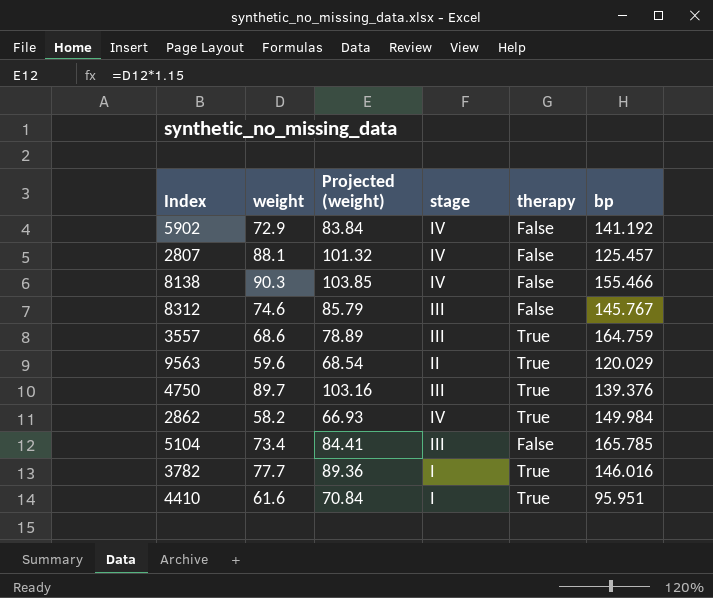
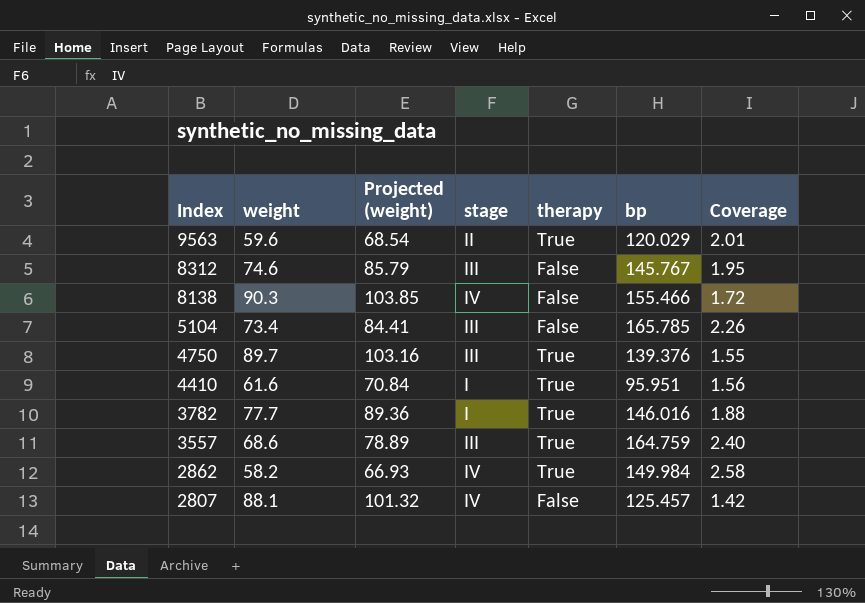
row order: none -> Index descending
column Coverage | formula: none -> [bp] / [weight]
row 5902: 72.9 | 83.84 | IV | False | 141.192 -> none

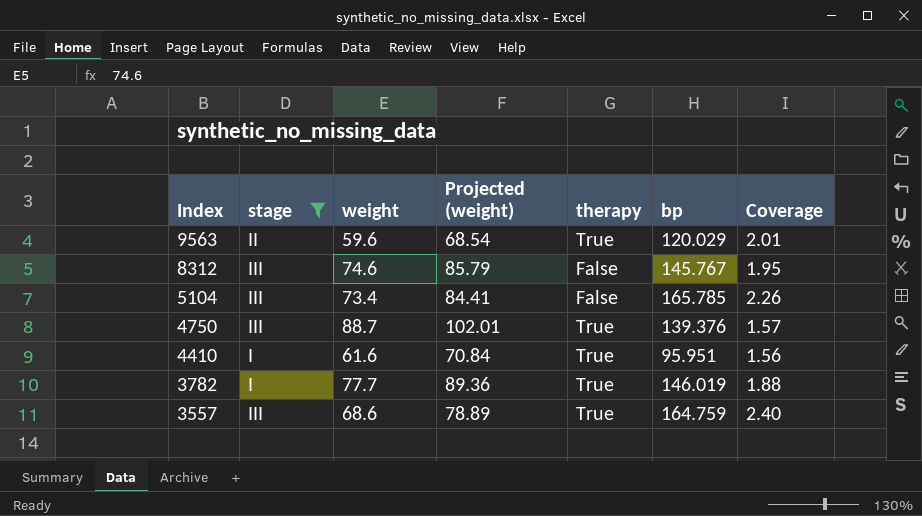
filter: none -> stage != IV
column stage | position: 4 -> 2
4750 | weight: 89.7 -> 88.7
4750 | Projected (weight): 103.16 -> 102.01
4750 | Coverage: 1.55 -> 1.57
3782 | bp: 146.016 -> 146.019

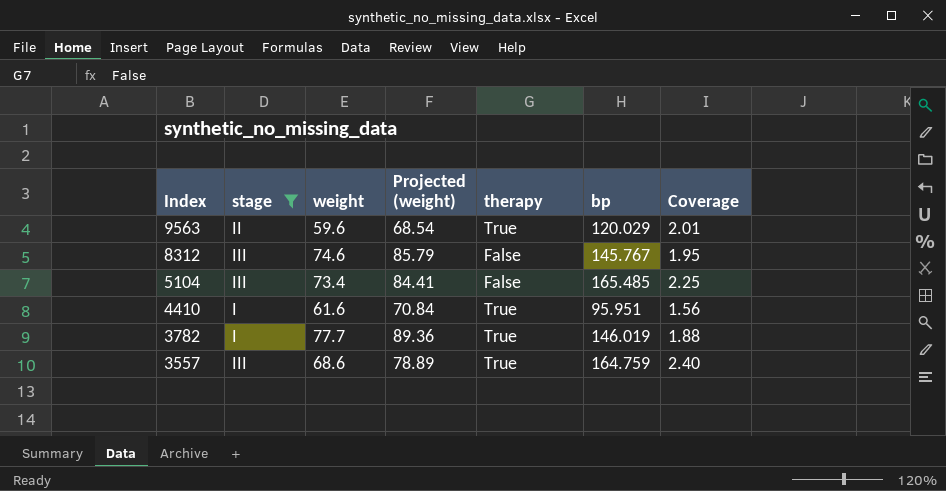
row 4750: III | 88.7 | 102.01 | True | 139.376 | 1.57 -> none
5104 | bp: 165.785 -> 165.485
5104 | Coverage: 2.26 -> 2.25

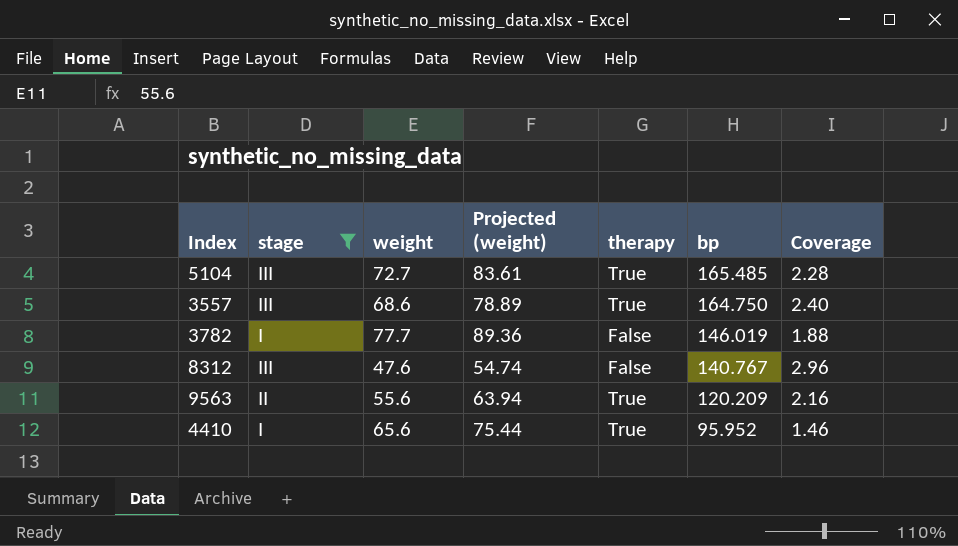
row order: Index descending -> bp descending
5104 | weight: 73.4 -> 72.7
5104 | Projected (weight): 84.41 -> 83.61
5104 | therapy: False -> True
5104 | Coverage: 2.25 -> 2.28
3557 | bp: 164.759 -> 164.750
3782 | therapy: True -> False
8312 | weight: 74.6 -> 47.6
8312 | Projected (weight): 85.79 -> 54.74
8312 | bp: 145.767 -> 140.767
8312 | Coverage: 1.95 -> 2.96
9563 | weight: 59.6 -> 55.6
9563 | Projected (weight): 68.54 -> 63.94
9563 | bp: 120.029 -> 120.209
9563 | Coverage: 2.01 -> 2.16
4410 | weight: 61.6 -> 65.6
4410 | Projected (weight): 70.84 -> 75.44
4410 | bp: 95.951 -> 95.952
4410 | Coverage: 1.56 -> 1.46

